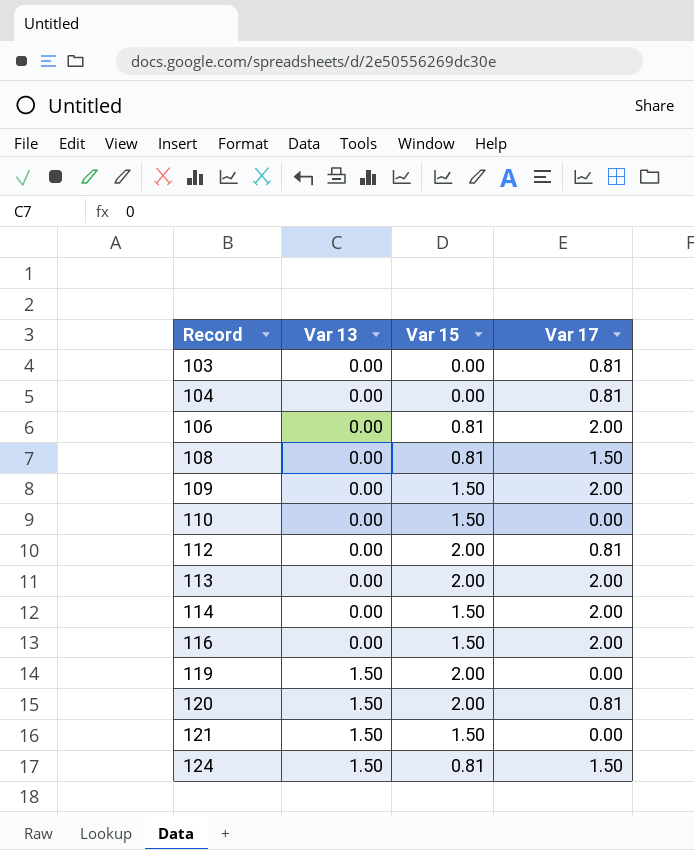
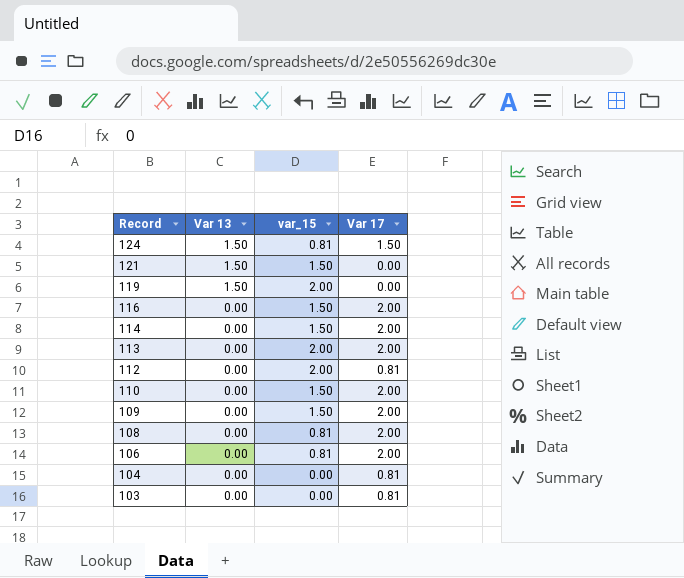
row order: Record ascending -> Record descending
column name: Var 15 -> var_15
row 120: 1.50 | 2.00 | 0.81 -> none
110 | Var 17: 0.00 -> 2.00
108 | Var 17: 1.50 -> 2.00

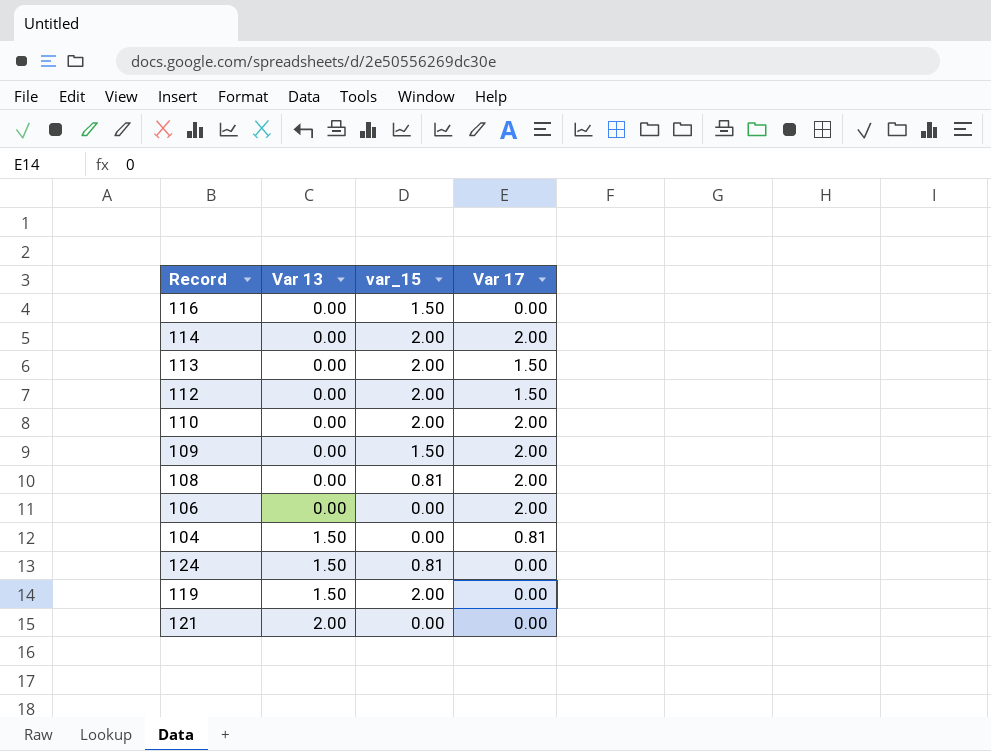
row order: Record descending -> Var 13 ascending
row 103: 0.00 | 0.00 | 0.81 -> none
116 | Var 17: 2.00 -> 0.00
114 | var_15: 1.50 -> 2.00
113 | Var 17: 2.00 -> 1.50
112 | Var 17: 0.81 -> 1.50
110 | var_15: 1.50 -> 2.00
106 | var_15: 0.81 -> 0.00
104 | Var 13: 0.00 -> 1.50
124 | Var 17: 1.50 -> 0.00
121 | Var 13: 1.50 -> 2.00
121 | var_15: 1.50 -> 0.00

